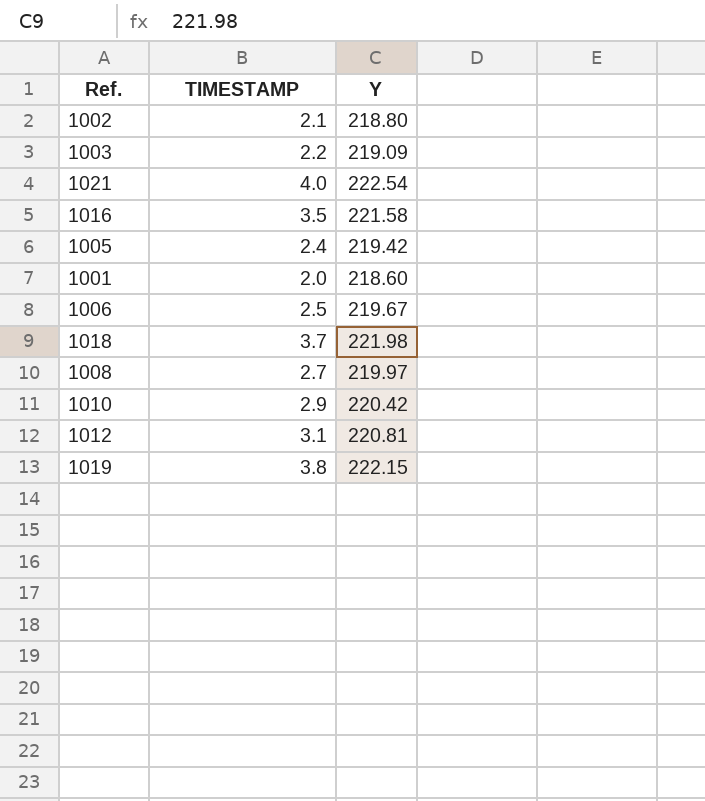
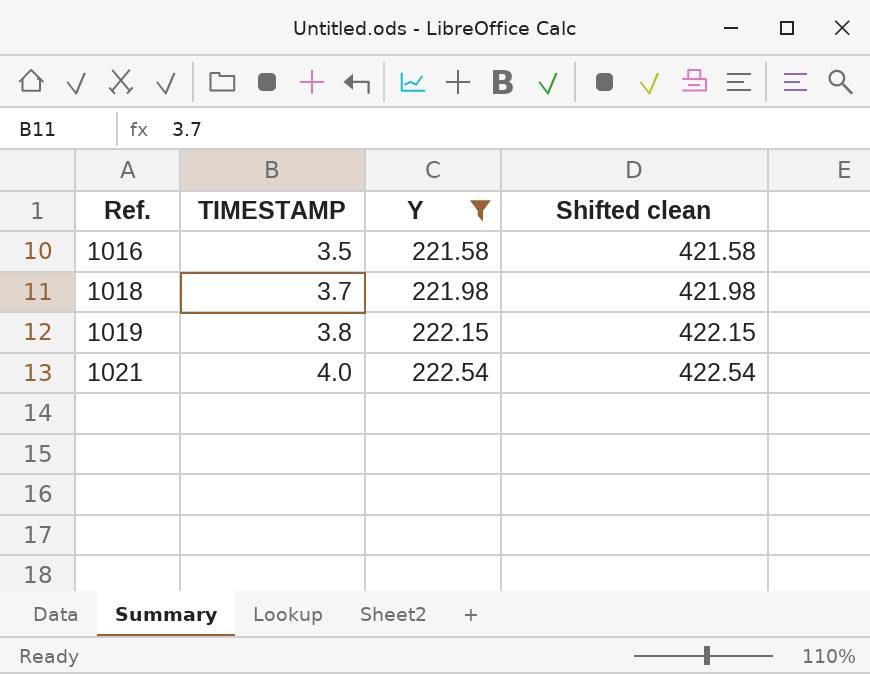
filter: none -> Y >= 221.58
row order: none -> Ref. ascending
column Shifted clean | formula: none -> [Y] + 200

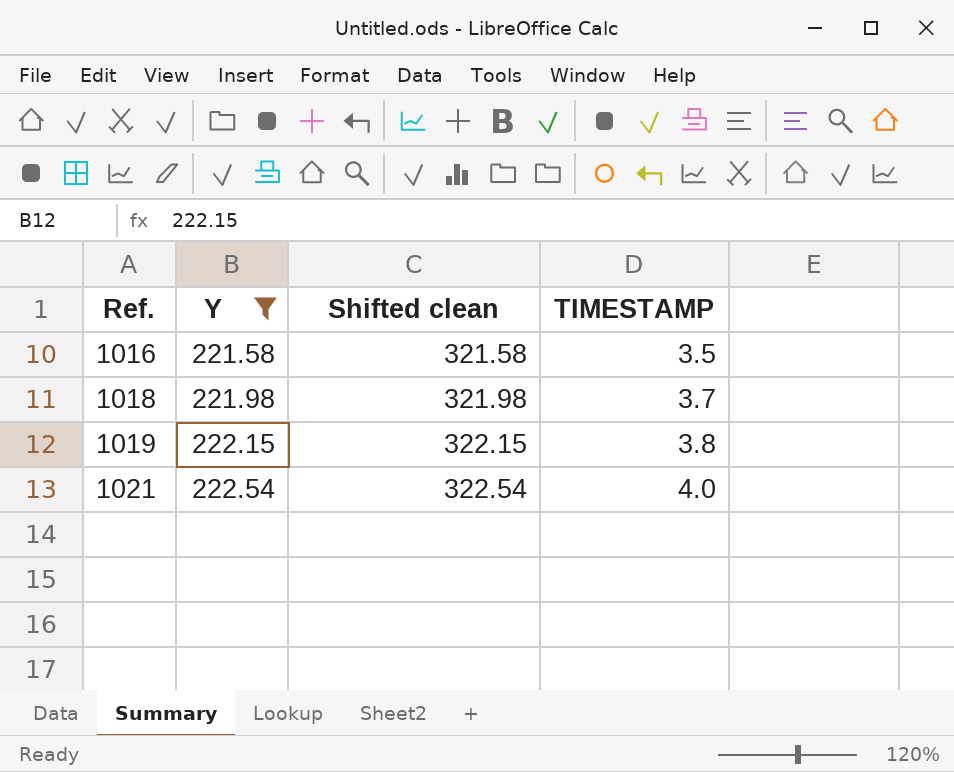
column Shifted clean | formula: [Y] + 200 -> [Y] + 100
column TIMESTAMP | position: 2 -> 4

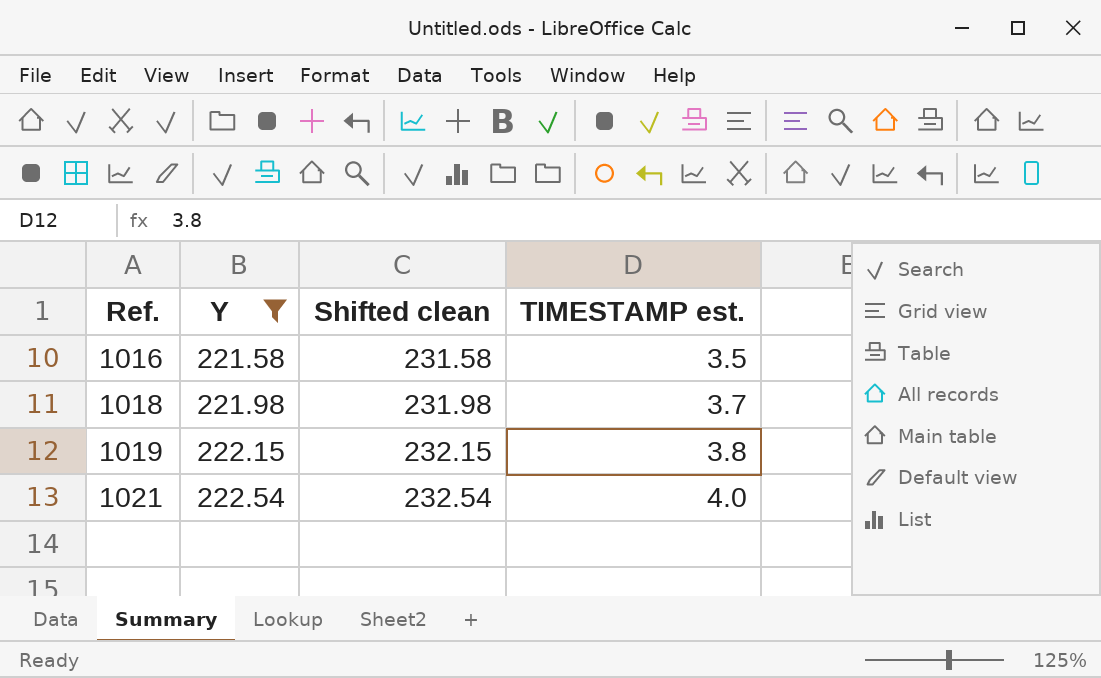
column Shifted clean | formula: [Y] + 100 -> [Y] + 10
column name: TIMESTAMP -> TIMESTAMP est.

